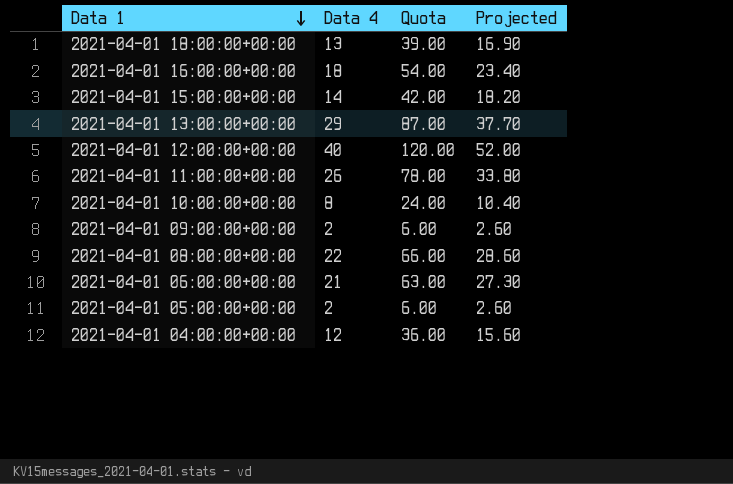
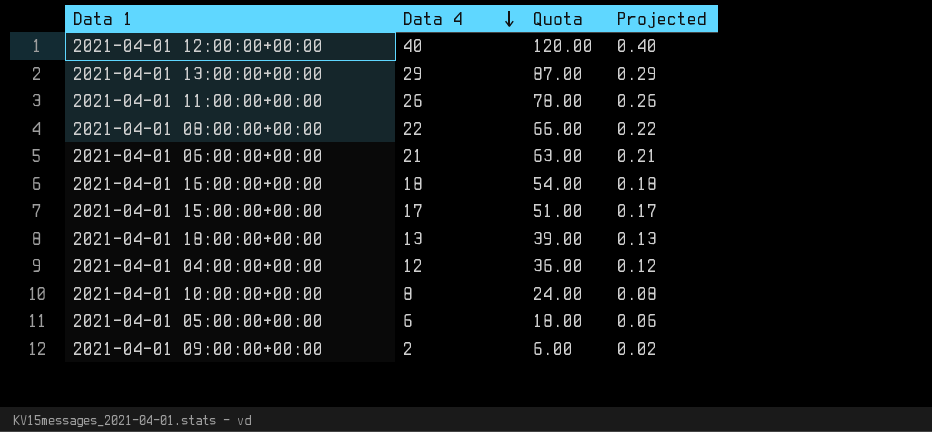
row order: Data 1 descending -> Data 4 descending
column Projected | formula: [Data 4] * 1.3 -> [Data 4] * 0.01
2021-04-01 15:00:00+00:00 | Data 4: 14 -> 17
2021-04-01 15:00:00+00:00 | Quota: 42.00 -> 51.00
2021-04-01 05:00:00+00:00 | Data 4: 2 -> 6
2021-04-01 05:00:00+00:00 | Quota: 6.00 -> 18.00

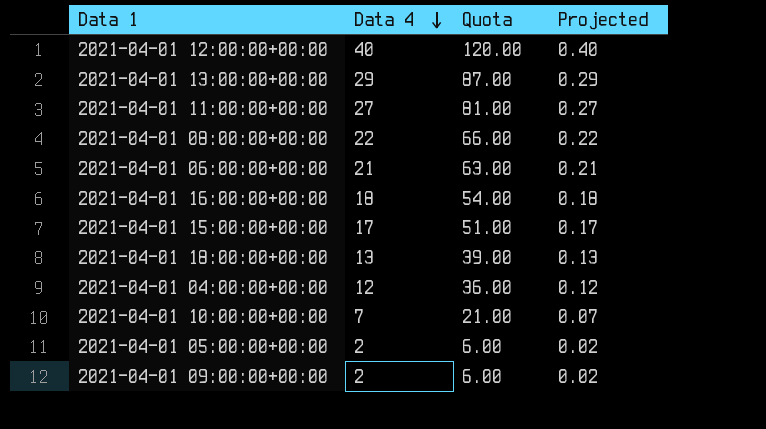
2021-04-01 11:00:00+00:00 | Data 4: 26 -> 27
2021-04-01 11:00:00+00:00 | Quota: 78.00 -> 81.00
2021-04-01 11:00:00+00:00 | Projected: 0.26 -> 0.27
2021-04-01 10:00:00+00:00 | Data 4: 8 -> 7
2021-04-01 10:00:00+00:00 | Quota: 24.00 -> 21.00
2021-04-01 10:00:00+00:00 | Projected: 0.08 -> 0.07
2021-04-01 05:00:00+00:00 | Data 4: 6 -> 2
2021-04-01 05:00:00+00:00 | Quota: 18.00 -> 6.00
2021-04-01 05:00:00+00:00 | Projected: 0.06 -> 0.02

